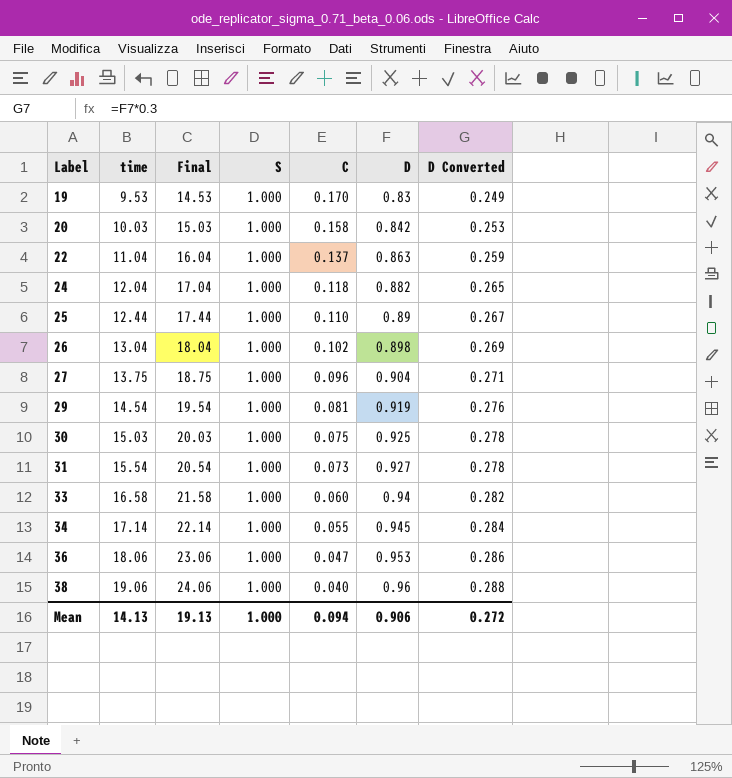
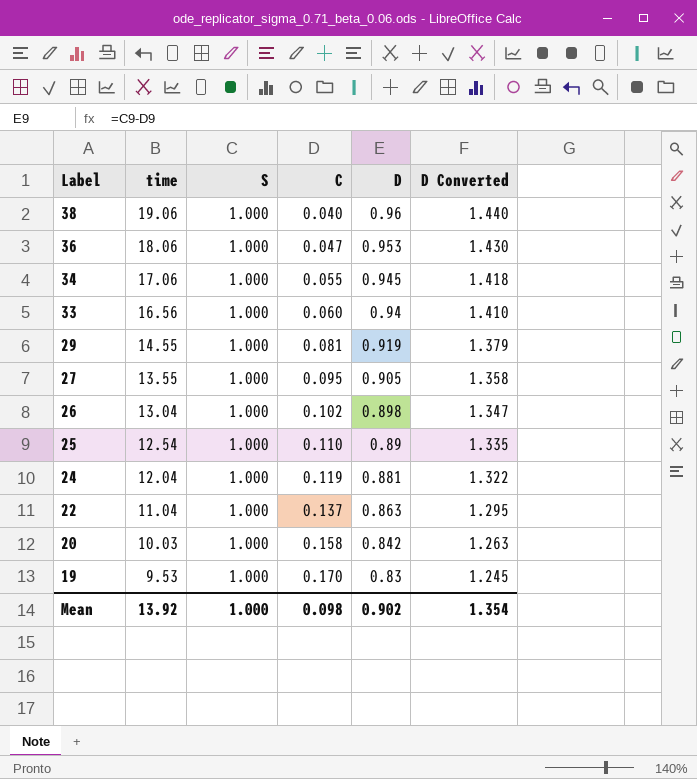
row order: Label ascending -> Label descending
column Final | formula: [time] + 5 -> none
column D Converted | formula: [D] * 0.3 -> [D] * 1.5
row 30: 15.03 | 20.03 | 1.000 | 0.075 | 0.925 | 0.278 -> none
row 31: 15.54 | 20.54 | 1.000 | 0.073 | 0.927 | 0.278 -> none
34 | time: 17.14 -> 17.06
33 | time: 16.58 -> 16.56
29 | time: 14.54 -> 14.55
27 | time: 13.75 -> 13.55
27 | C: 0.096 -> 0.095
27 | D: 0.904 -> 0.905
25 | time: 12.44 -> 12.54
24 | C: 0.118 -> 0.119
24 | D: 0.882 -> 0.881
Mean | time: 14.13 -> 13.92
Mean | C: 0.094 -> 0.098
Mean | D: 0.906 -> 0.902
Mean | D Converted: 0.272 -> 1.354

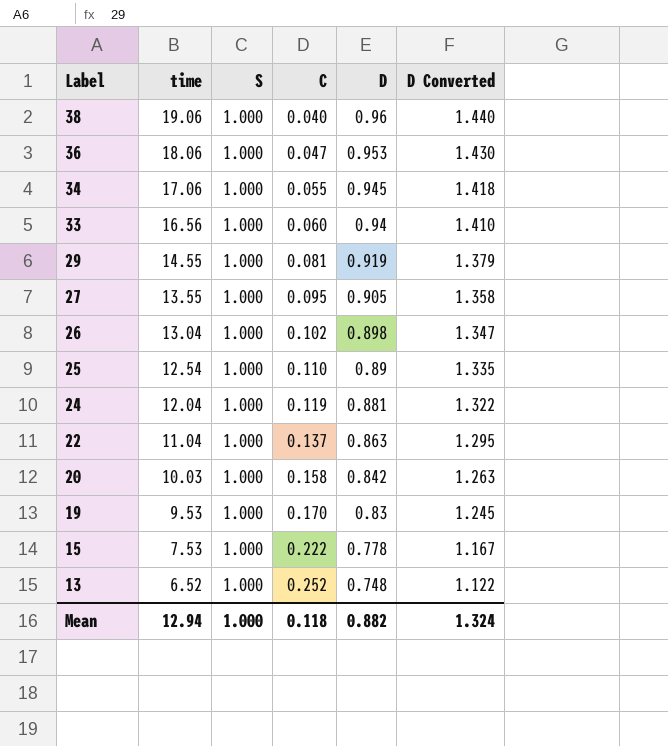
row 15: none -> 7.53 | 1.000 | 0.222 | 0.778 | 1.167
row 13: none -> 6.52 | 1.000 | 0.252 | 0.748 | 1.122
Mean | time: 13.92 -> 12.94
Mean | C: 0.098 -> 0.118
Mean | D: 0.902 -> 0.882
Mean | D Converted: 1.354 -> 1.324

